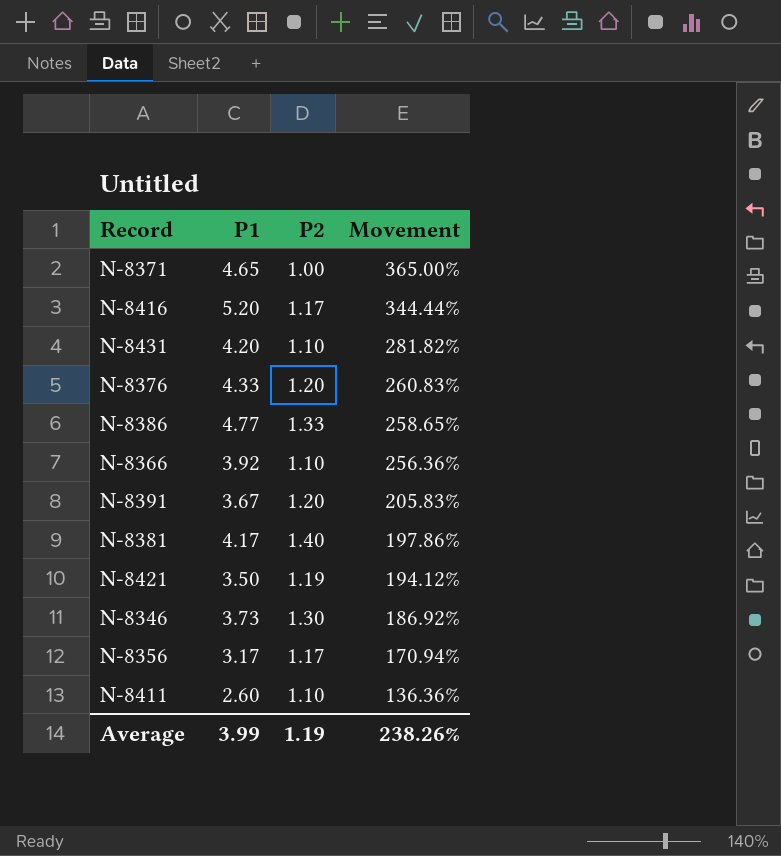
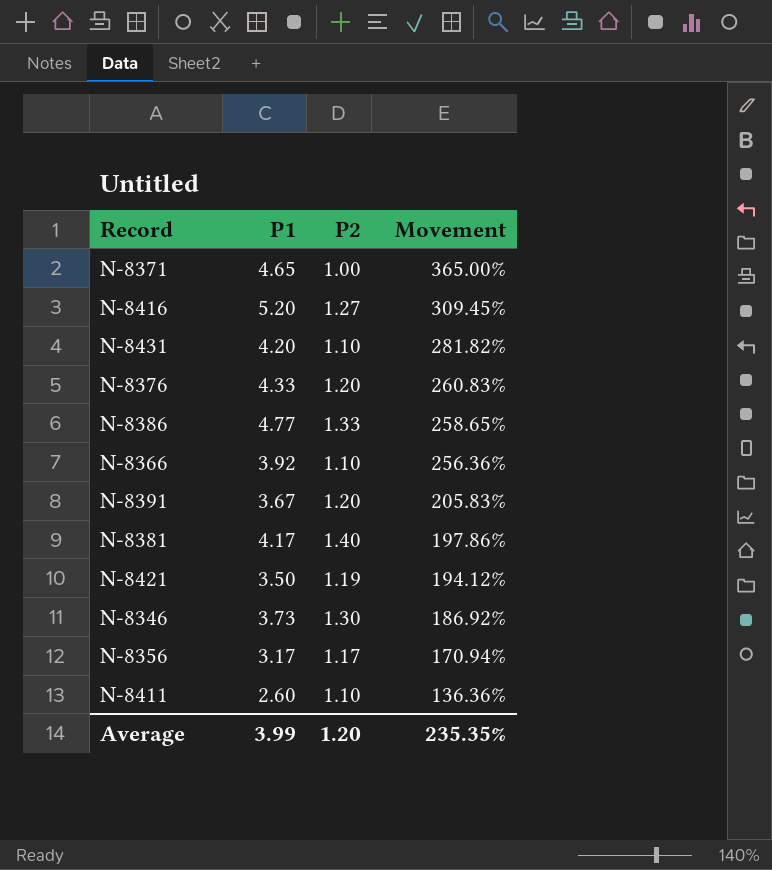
N-8416 | P2: 1.17 -> 1.27
N-8416 | Movement: 344.44% -> 309.45%
Average | P2: 1.19 -> 1.20
Average | Movement: 238.26% -> 235.35%

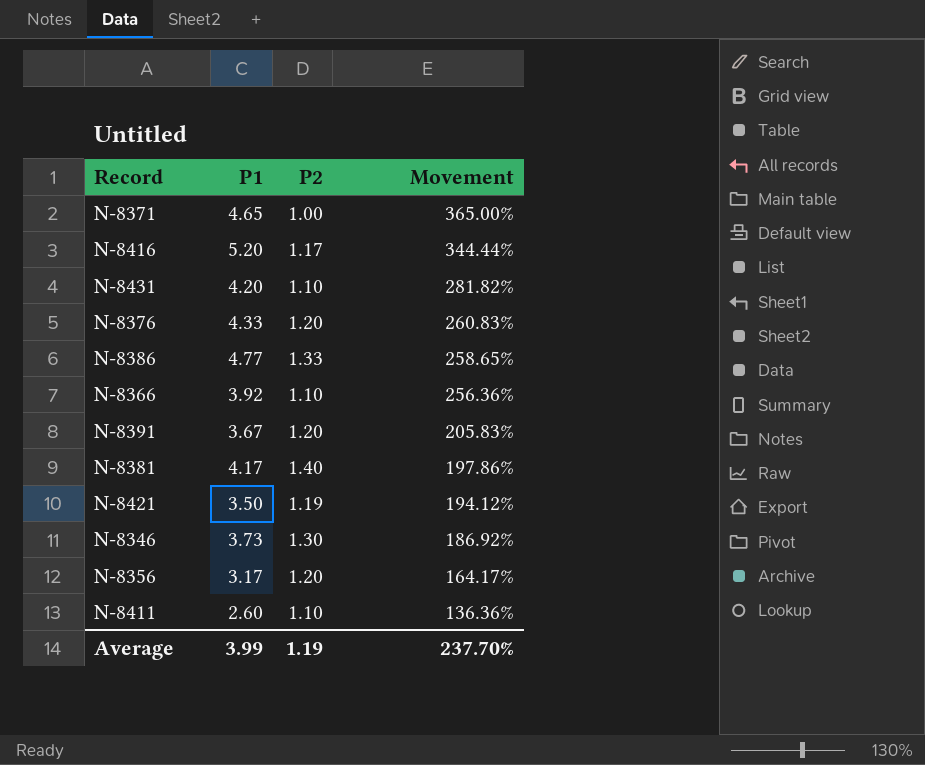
N-8416 | P2: 1.27 -> 1.17
N-8416 | Movement: 309.45% -> 344.44%
N-8356 | P2: 1.17 -> 1.20
N-8356 | Movement: 170.94% -> 164.17%
Average | P2: 1.20 -> 1.19
Average | Movement: 235.35% -> 237.70%

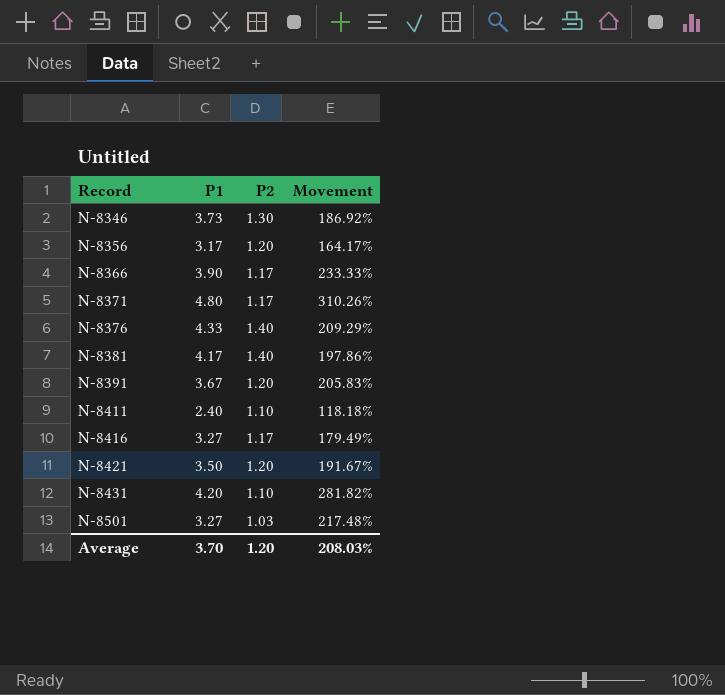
row order: Movement descending -> Record ascending
row N-8386: 4.77 | 1.33 | 258.65% -> none
N-8366 | P1: 3.92 -> 3.90
N-8366 | P2: 1.10 -> 1.17
N-8366 | Movement: 256.36% -> 233.33%
N-8371 | P1: 4.65 -> 4.80
N-8371 | P2: 1.00 -> 1.17
N-8371 | Movement: 365.00% -> 310.26%
N-8376 | P2: 1.20 -> 1.40
N-8376 | Movement: 260.83% -> 209.29%
N-8411 | P1: 2.60 -> 2.40
N-8411 | Movement: 136.36% -> 118.18%
N-8416 | P1: 5.20 -> 3.27
N-8416 | Movement: 344.44% -> 179.49%
N-8421 | P2: 1.19 -> 1.20
N-8421 | Movement: 194.12% -> 191.67%
row N-8501: none -> 3.27 | 1.03 | 217.48%
Average | P1: 3.99 -> 3.70
Average | P2: 1.19 -> 1.20
Average | Movement: 237.70% -> 208.03%

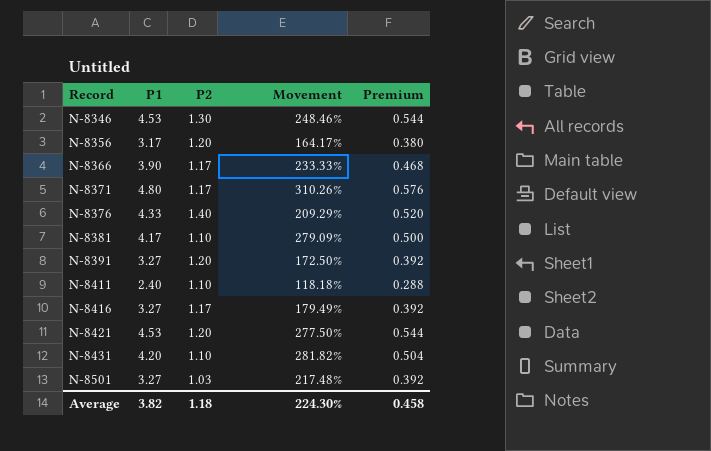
column Premium | formula: none -> [P1] * 0.12
N-8346 | P1: 3.73 -> 4.53
N-8346 | Movement: 186.92% -> 248.46%
N-8381 | P2: 1.40 -> 1.10
N-8381 | Movement: 197.86% -> 279.09%
N-8391 | P1: 3.67 -> 3.27
N-8391 | Movement: 205.83% -> 172.50%
N-8421 | P1: 3.50 -> 4.53
N-8421 | Movement: 191.67% -> 277.50%
Average | P1: 3.70 -> 3.82
Average | P2: 1.20 -> 1.18
Average | Movement: 208.03% -> 224.30%

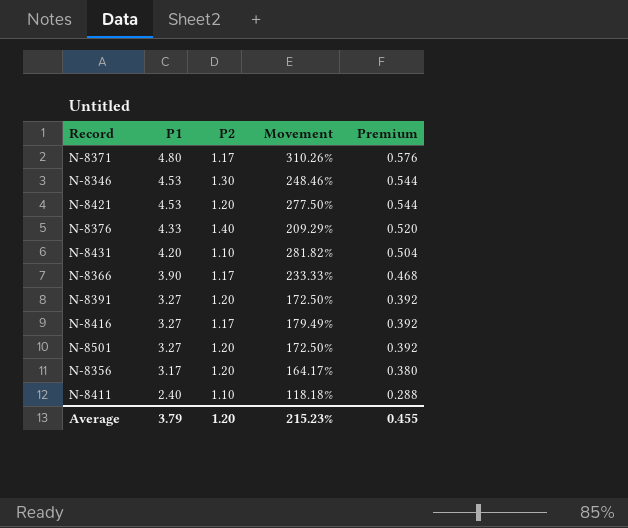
row order: Record ascending -> P1 descending
row N-8381: 4.17 | 1.10 | 279.09% | 0.500 -> none
N-8501 | P2: 1.03 -> 1.20
N-8501 | Movement: 217.48% -> 172.50%
Average | P1: 3.82 -> 3.79
Average | P2: 1.18 -> 1.20
Average | Movement: 224.30% -> 215.23%
Average | Premium: 0.458 -> 0.455

